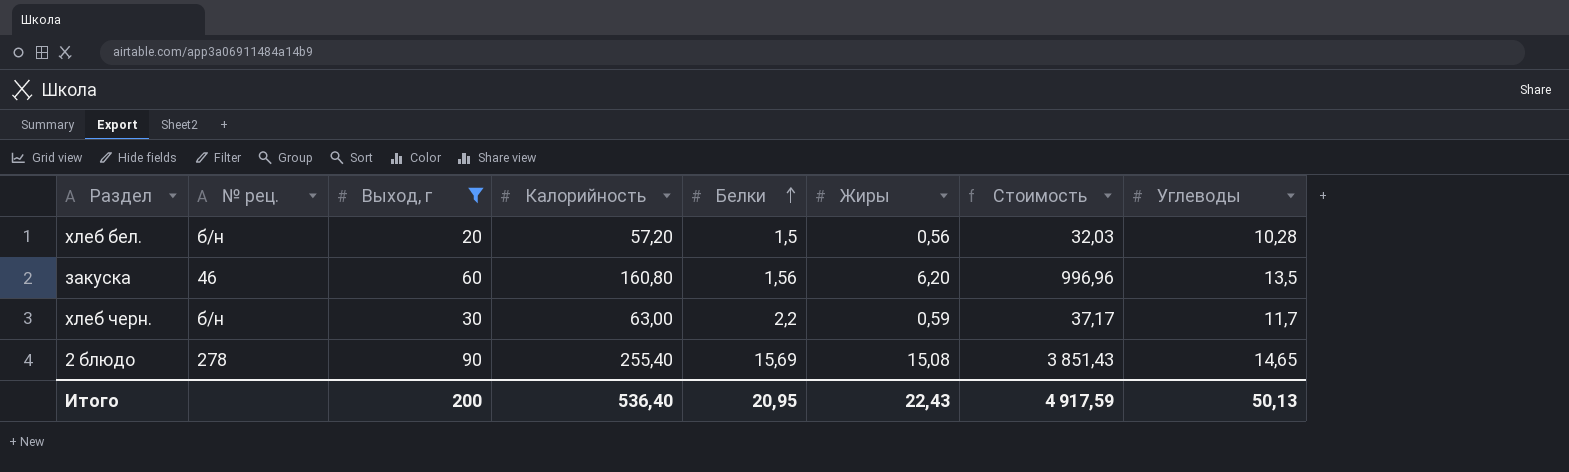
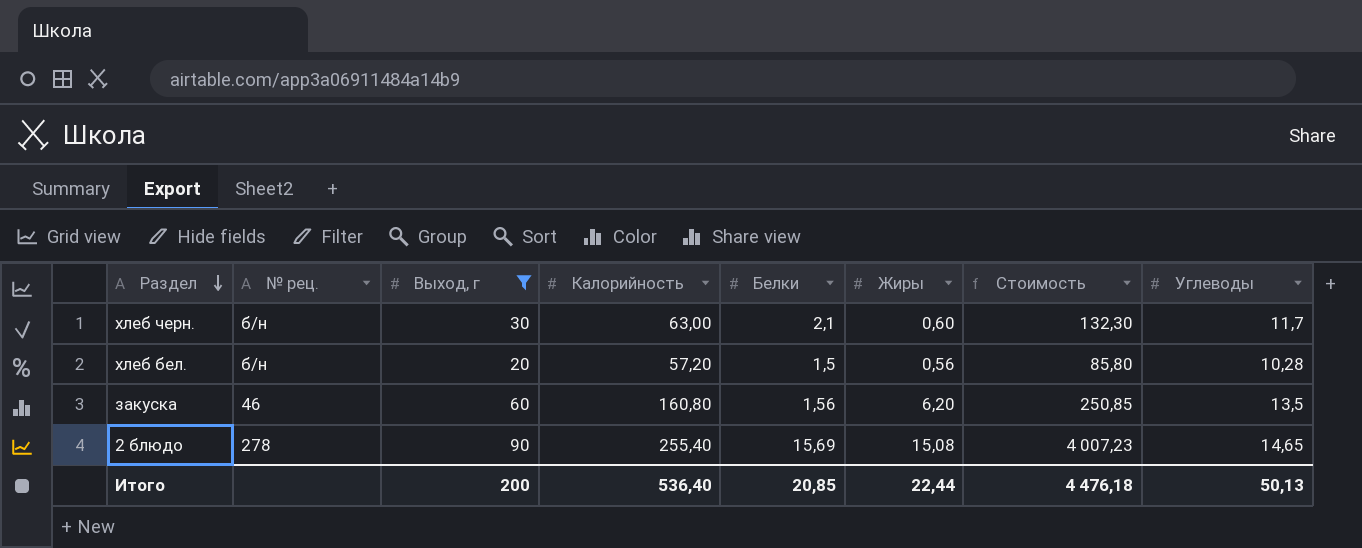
row order: Белки ascending -> Раздел descending
column Стоимость | formula: [Калорийность] * [Жиры] -> [Калорийность] * [Белки]
хлеб черн. | Белки: 2,2 -> 2,1
хлеб черн. | Жиры: 0,59 -> 0,60
Итого | Белки: 20,95 -> 20,85
Итого | Жиры: 22,43 -> 22,44
Итого | Стоимость: 4 917,59 -> 4 476,18

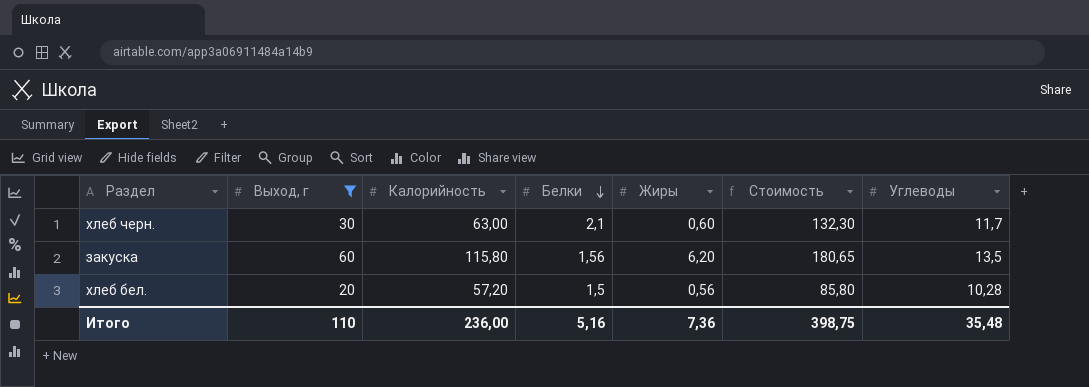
row order: Раздел descending -> Белки descending
column № рец. | position: 2 -> none
row 2 блюдо: 278 | 90 | 255,40 | 15,69 | 15,08 | 4 007,23 | 14,65 -> none
закуска | Калорийность: 160,80 -> 115,80
закуска | Стоимость: 250,85 -> 180,65
Итого | Выход, г: 200 -> 110
Итого | Калорийность: 536,40 -> 236,00
Итого | Белки: 20,85 -> 5,16
Итого | Жиры: 22,44 -> 7,36
Итого | Стоимость: 4 476,18 -> 398,75
Итого | Углеводы: 50,13 -> 35,48

